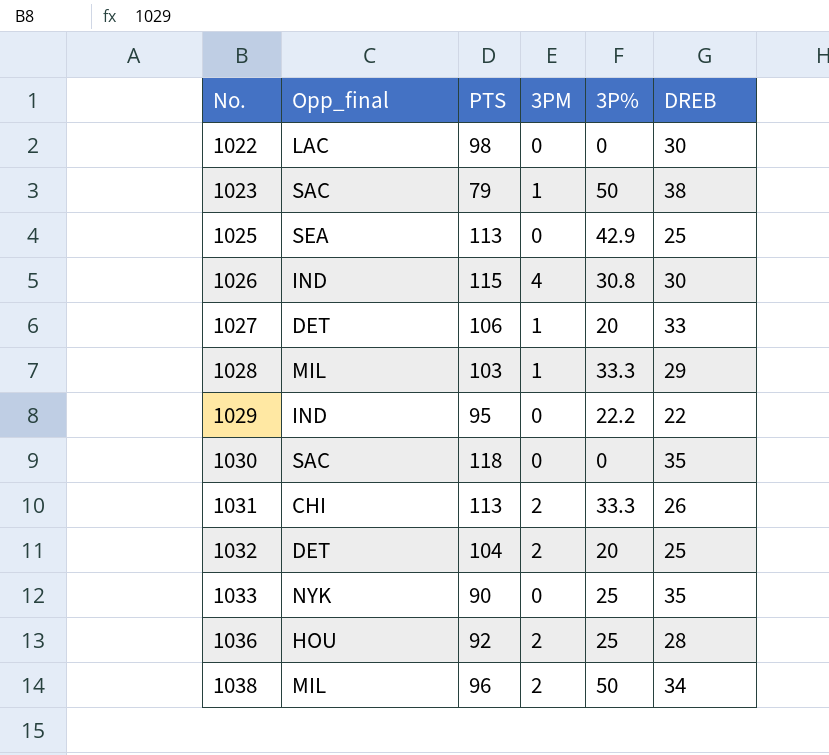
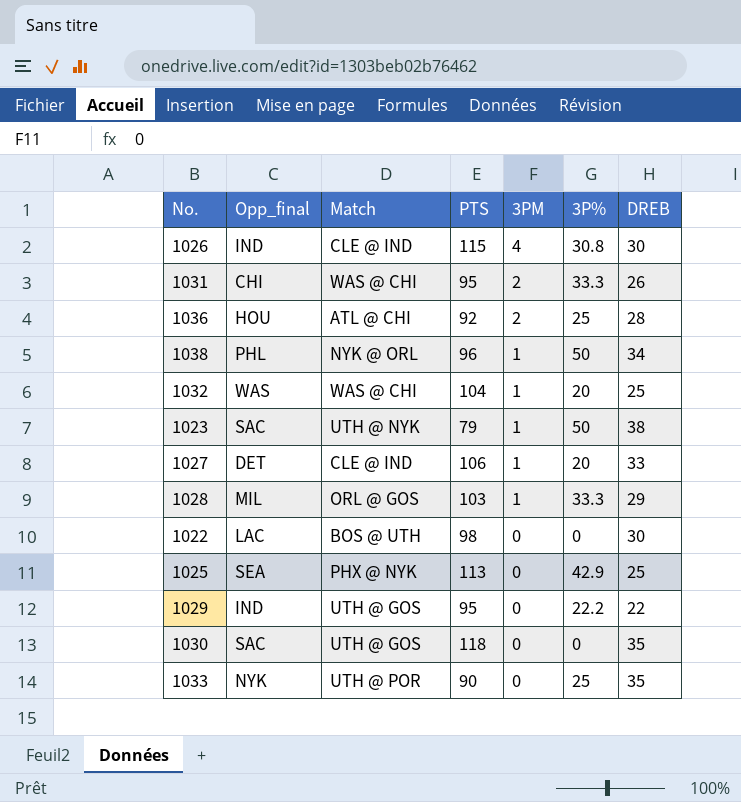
row order: No. ascending -> 3PM descending
column Match | position: none -> 3
1031 | PTS: 113 -> 95
1038 | Opp_final: MIL -> PHL
1038 | 3PM: 2 -> 1
1032 | Opp_final: DET -> WAS
1032 | 3PM: 2 -> 1

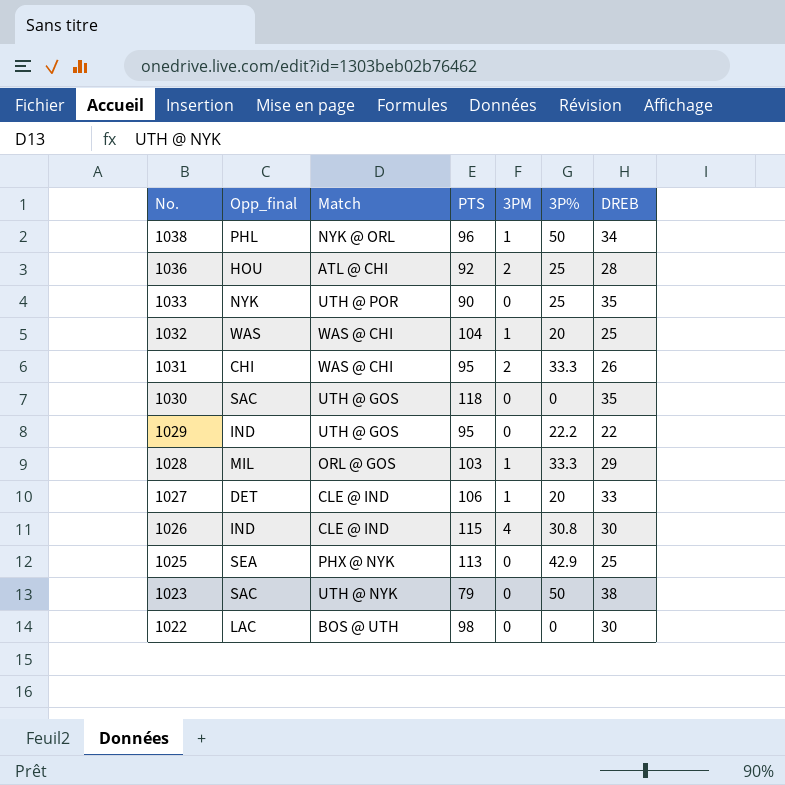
row order: 3PM descending -> No. descending
1023 | 3PM: 1 -> 0

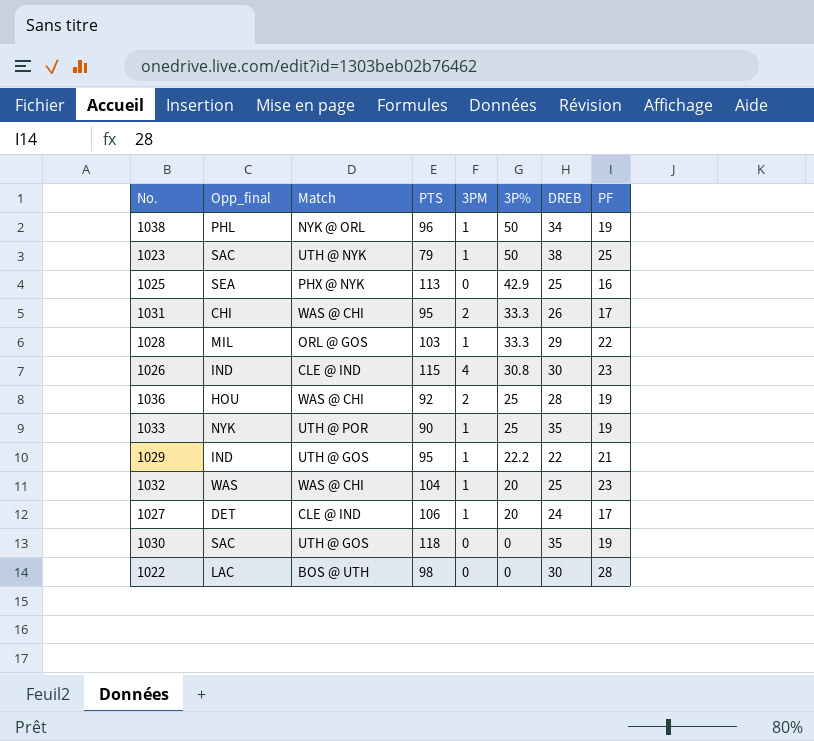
row order: No. descending -> 3P% descending
column PF | position: none -> 8
1023 | 3PM: 0 -> 1
1036 | Match: ATL @ CHI -> WAS @ CHI
1033 | 3PM: 0 -> 1
1029 | 3PM: 0 -> 1
1027 | DREB: 33 -> 24

